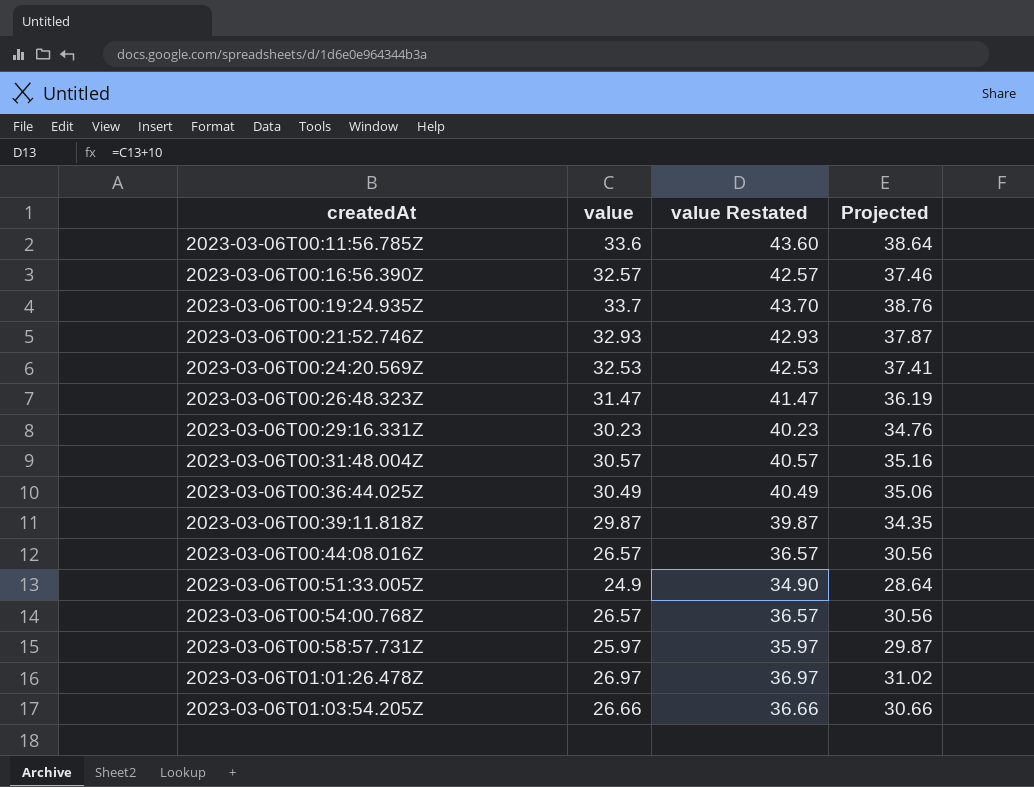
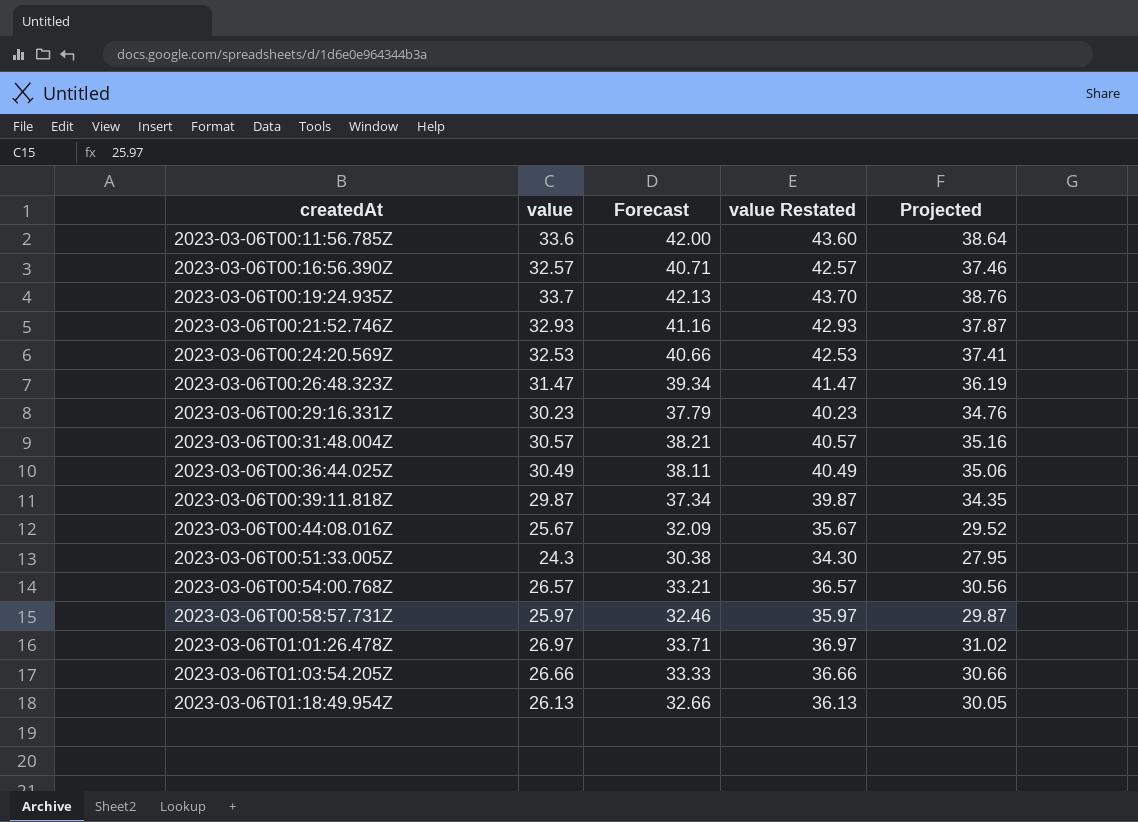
column Forecast | formula: none -> [value] * 1.25
2023-03-06T00:44:08.016Z | value: 26.57 -> 25.67
2023-03-06T00:44:08.016Z | value Restated: 36.57 -> 35.67
2023-03-06T00:44:08.016Z | Projected: 30.56 -> 29.52
2023-03-06T00:51:33.005Z | value: 24.9 -> 24.3
2023-03-06T00:51:33.005Z | value Restated: 34.90 -> 34.30
2023-03-06T00:51:33.005Z | Projected: 28.64 -> 27.95
row 2023-03-06T01:18:49.954Z: none -> 26.13 | 32.66 | 36.13 | 30.05

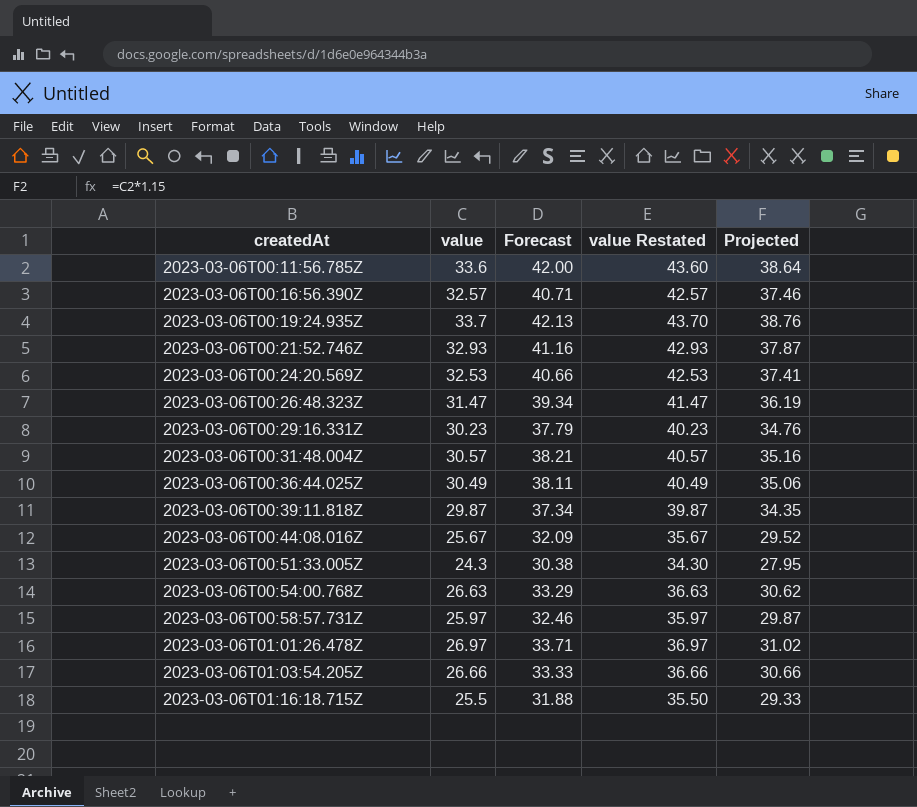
row 2023-03-06T01:18:49.954Z: 26.13 | 32.66 | 36.13 | 30.05 -> none
2023-03-06T00:54:00.768Z | value: 26.57 -> 26.63
2023-03-06T00:54:00.768Z | Forecast: 33.21 -> 33.29
2023-03-06T00:54:00.768Z | value Restated: 36.57 -> 36.63
2023-03-06T00:54:00.768Z | Projected: 30.56 -> 30.62
row 2023-03-06T01:16:18.715Z: none -> 25.5 | 31.88 | 35.50 | 29.33

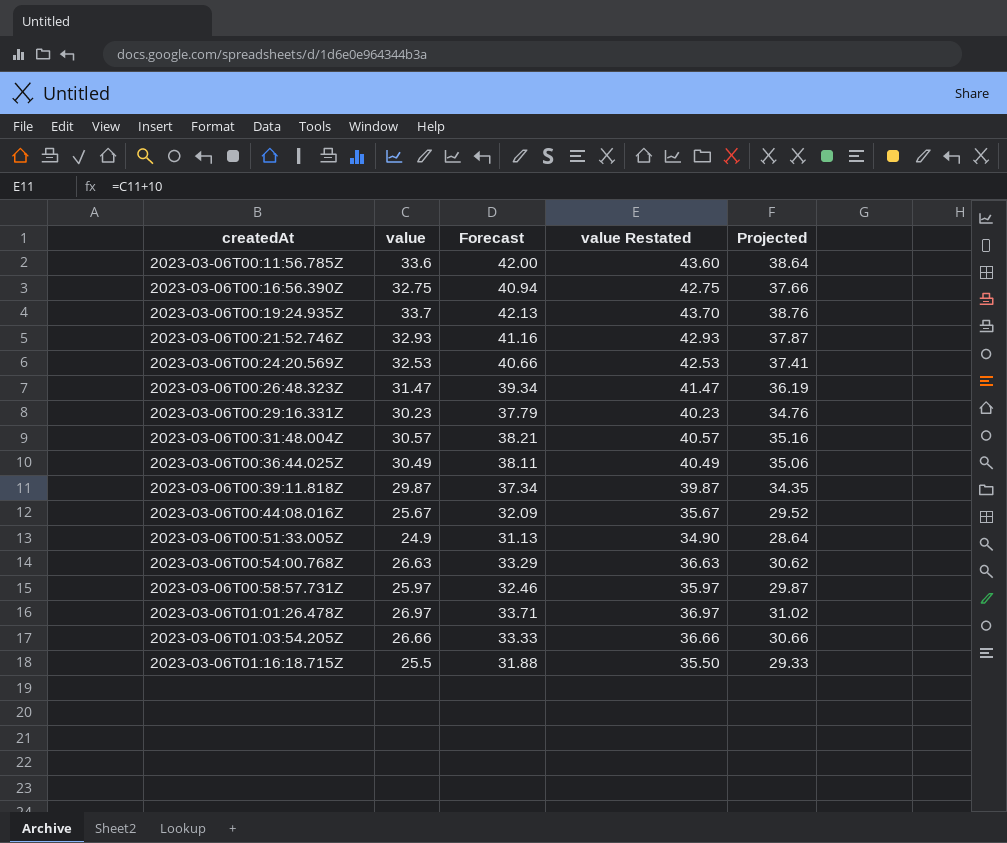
2023-03-06T00:16:56.390Z | value: 32.57 -> 32.75
2023-03-06T00:16:56.390Z | Forecast: 40.71 -> 40.94
2023-03-06T00:16:56.390Z | value Restated: 42.57 -> 42.75
2023-03-06T00:16:56.390Z | Projected: 37.46 -> 37.66
2023-03-06T00:51:33.005Z | value: 24.3 -> 24.9
2023-03-06T00:51:33.005Z | Forecast: 30.38 -> 31.13
2023-03-06T00:51:33.005Z | value Restated: 34.30 -> 34.90
2023-03-06T00:51:33.005Z | Projected: 27.95 -> 28.64

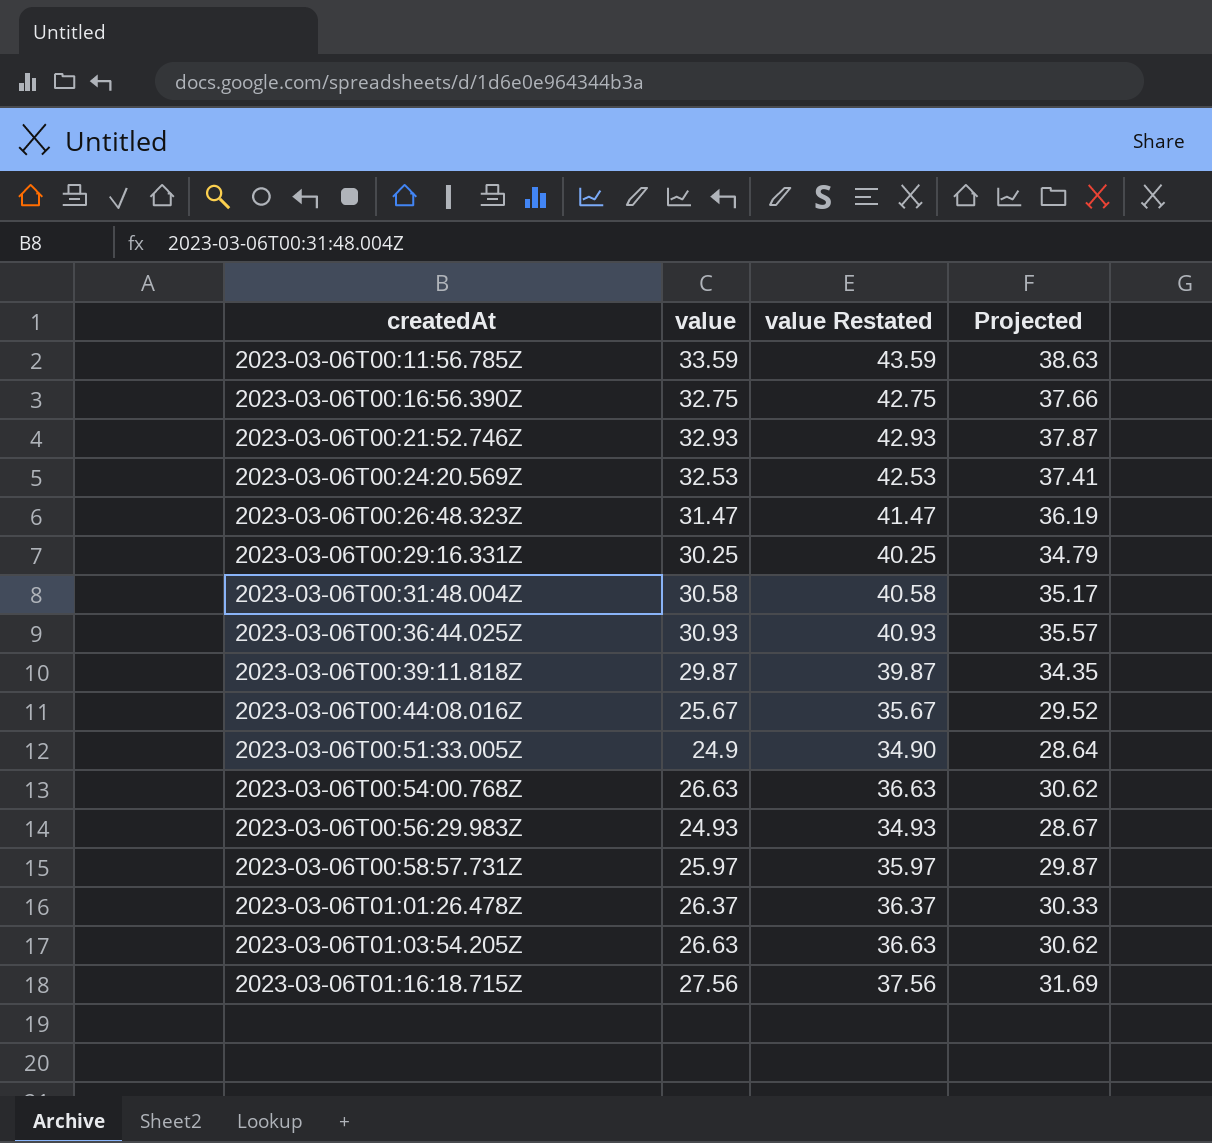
column Forecast | formula: [value] * 1.25 -> none
row 2023-03-06T00:19:24.935Z: 33.7 | 42.13 | 43.70 | 38.76 -> none
2023-03-06T00:11:56.785Z | value: 33.6 -> 33.59
2023-03-06T00:11:56.785Z | value Restated: 43.60 -> 43.59
2023-03-06T00:11:56.785Z | Projected: 38.64 -> 38.63
2023-03-06T00:29:16.331Z | value: 30.23 -> 30.25
2023-03-06T00:29:16.331Z | value Restated: 40.23 -> 40.25
2023-03-06T00:29:16.331Z | Projected: 34.76 -> 34.79
2023-03-06T00:31:48.004Z | value: 30.57 -> 30.58
2023-03-06T00:31:48.004Z | value Restated: 40.57 -> 40.58
2023-03-06T00:31:48.004Z | Projected: 35.16 -> 35.17
2023-03-06T00:36:44.025Z | value: 30.49 -> 30.93
2023-03-06T00:36:44.025Z | value Restated: 40.49 -> 40.93
2023-03-06T00:36:44.025Z | Projected: 35.06 -> 35.57
row 2023-03-06T00:56:29.983Z: none -> 24.93 | 34.93 | 28.67
2023-03-06T01:01:26.478Z | value: 26.97 -> 26.37
2023-03-06T01:01:26.478Z | value Restated: 36.97 -> 36.37
2023-03-06T01:01:26.478Z | Projected: 31.02 -> 30.33
2023-03-06T01:03:54.205Z | value: 26.66 -> 26.63
2023-03-06T01:03:54.205Z | value Restated: 36.66 -> 36.63
2023-03-06T01:03:54.205Z | Projected: 30.66 -> 30.62
2023-03-06T01:16:18.715Z | value: 25.5 -> 27.56
2023-03-06T01:16:18.715Z | value Restated: 35.50 -> 37.56
2023-03-06T01:16:18.715Z | Projected: 29.33 -> 31.69

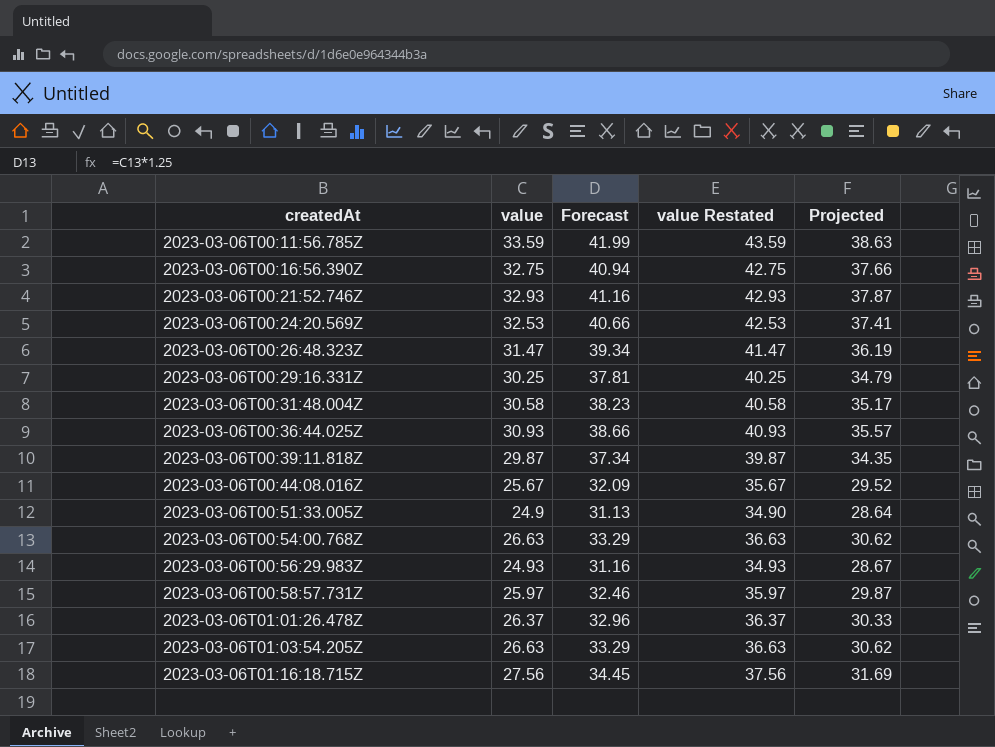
column Forecast | formula: none -> [value] * 1.25

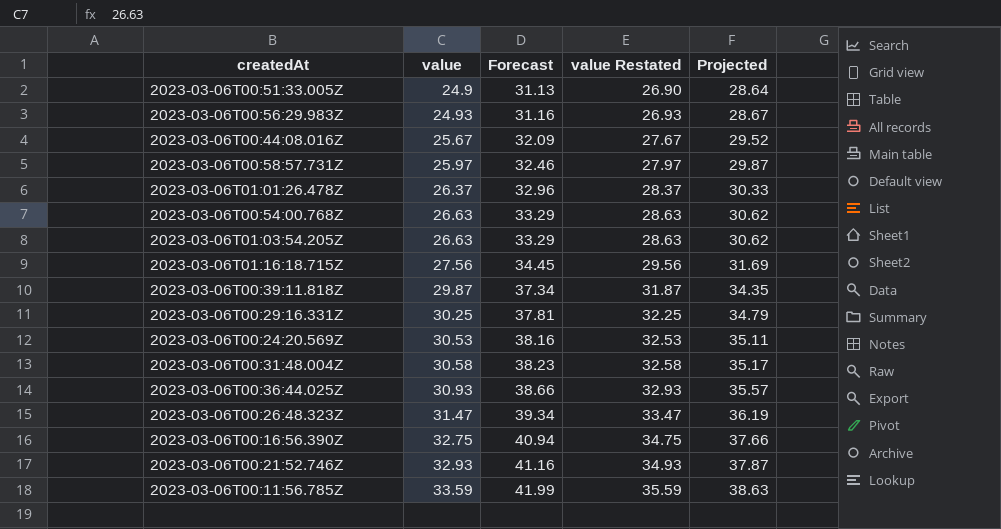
row order: createdAt ascending -> value ascending
column value Restated | formula: [value] + 10 -> [value] + 2
2023-03-06T00:24:20.569Z | value: 32.53 -> 30.53
2023-03-06T00:24:20.569Z | Forecast: 40.66 -> 38.16
2023-03-06T00:24:20.569Z | Projected: 37.41 -> 35.11

